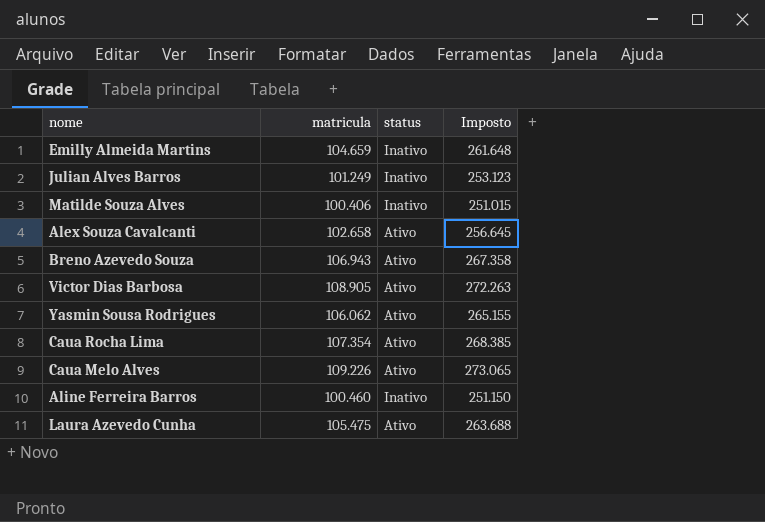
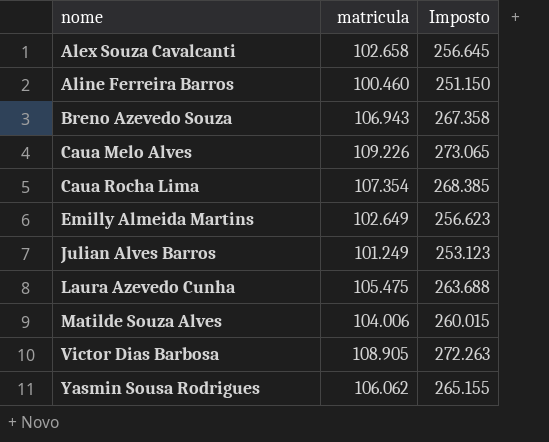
row order: none -> nome ascending
column status | position: 3 -> none
Emilly Almeida Martins | matricula: 104.659 -> 102.649
Emilly Almeida Martins | Imposto: 261.648 -> 256.623
Matilde Souza Alves | matricula: 100.406 -> 104.006
Matilde Souza Alves | Imposto: 251.015 -> 260.015

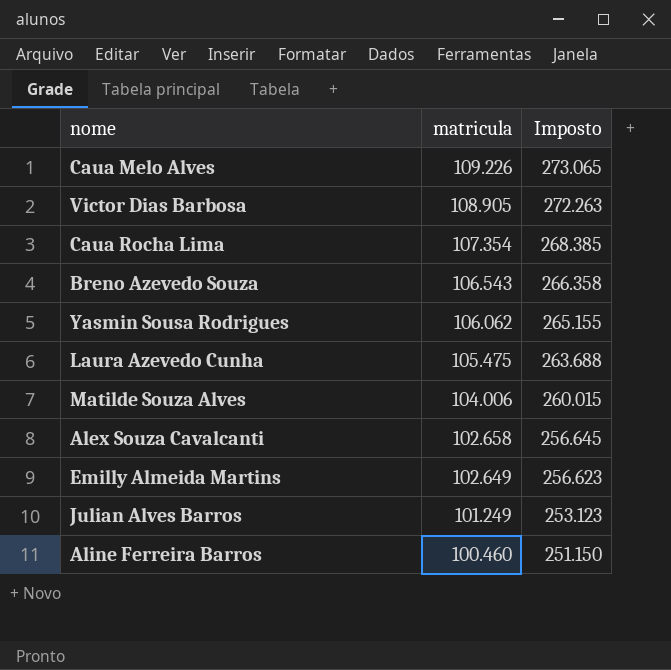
row order: nome ascending -> matricula descending
Breno Azevedo Souza | matricula: 106.943 -> 106.543
Breno Azevedo Souza | Imposto: 267.358 -> 266.358

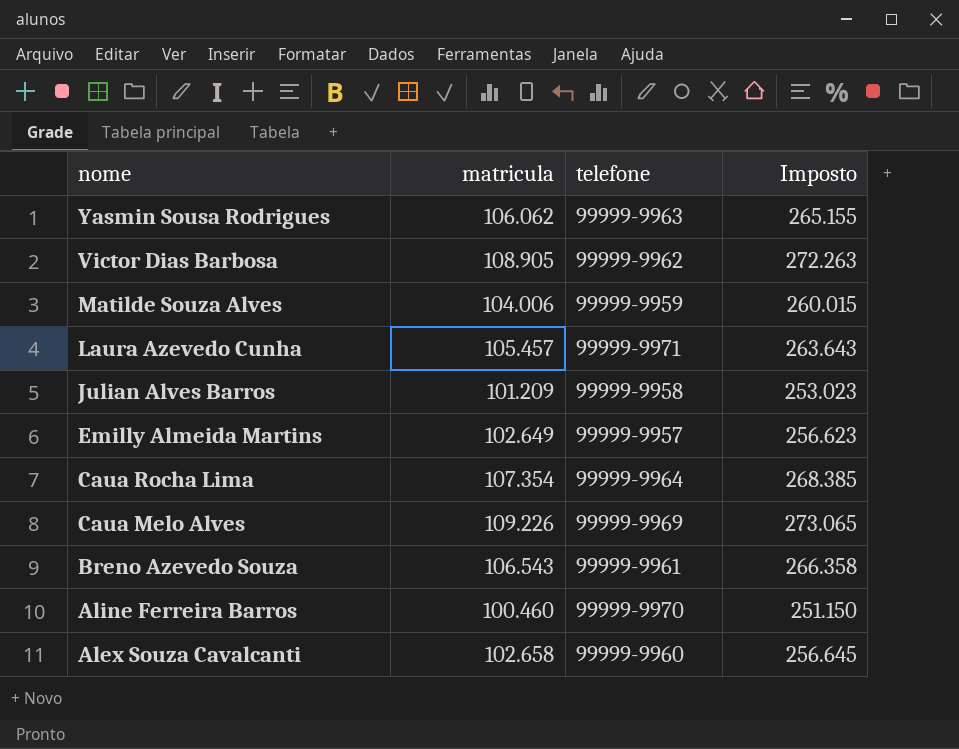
row order: matricula descending -> nome descending
column telefone | position: none -> 3
Laura Azevedo Cunha | matricula: 105.475 -> 105.457
Laura Azevedo Cunha | Imposto: 263.688 -> 263.643
Julian Alves Barros | matricula: 101.249 -> 101.209
Julian Alves Barros | Imposto: 253.123 -> 253.023

